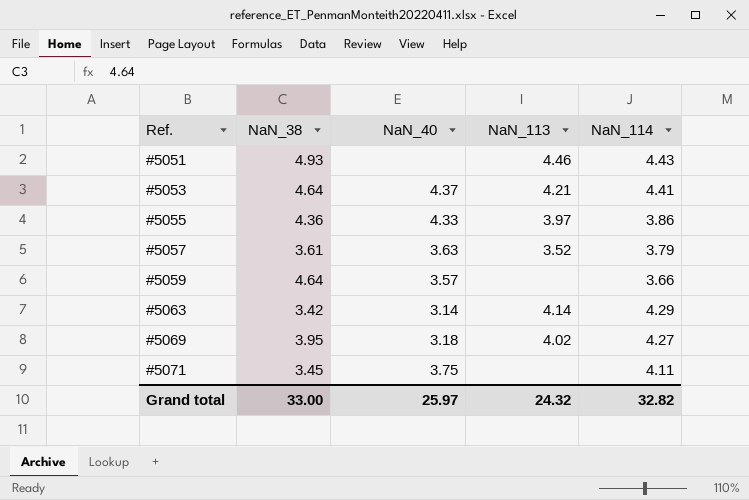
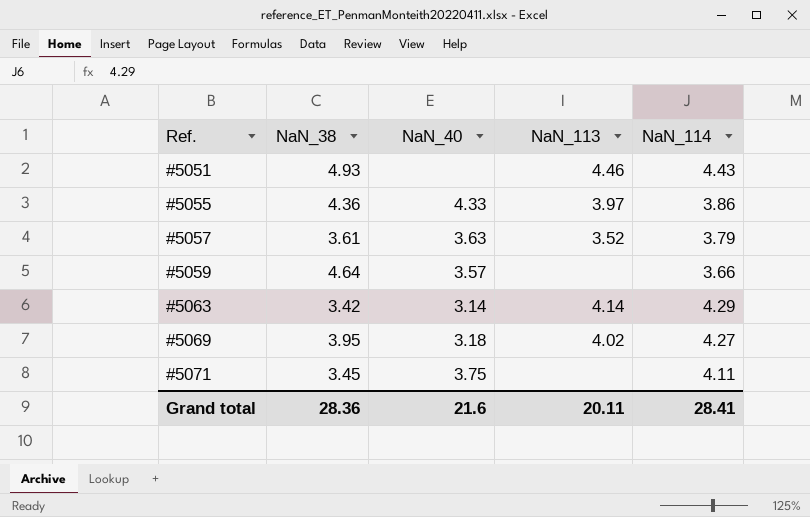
row #5053: 4.64 | 4.37 | 4.21 | 4.41 -> none
Grand total | NaN_38: 33.00 -> 28.36
Grand total | NaN_40: 25.97 -> 21.6
Grand total | NaN_113: 24.32 -> 20.11
Grand total | NaN_114: 32.82 -> 28.41

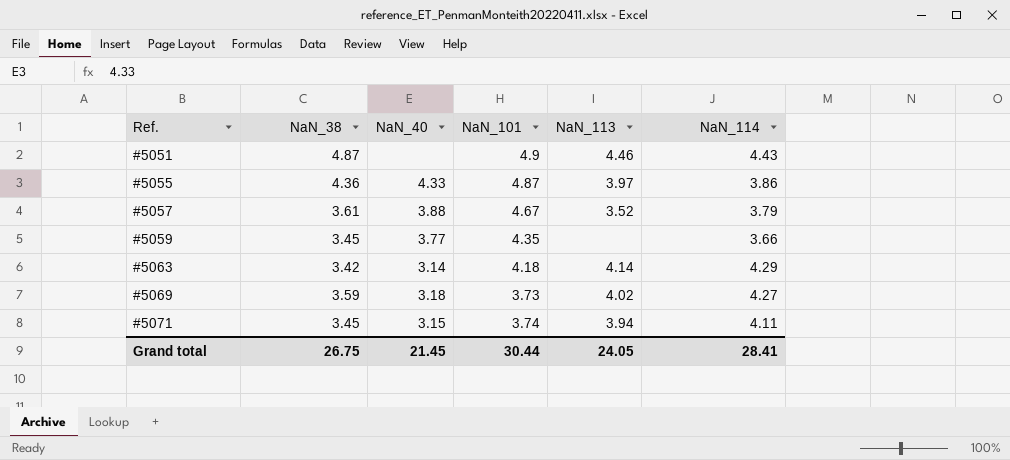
column NaN_101 | position: none -> 4
#5051 | NaN_38: 4.93 -> 4.87
#5057 | NaN_40: 3.63 -> 3.88
#5059 | NaN_38: 4.64 -> 3.45
#5059 | NaN_40: 3.57 -> 3.77
#5069 | NaN_38: 3.95 -> 3.59
#5071 | NaN_40: 3.75 -> 3.15
#5071 | NaN_113: none -> 3.94
Grand total | NaN_38: 28.36 -> 26.75
Grand total | NaN_40: 21.6 -> 21.45
Grand total | NaN_113: 20.11 -> 24.05

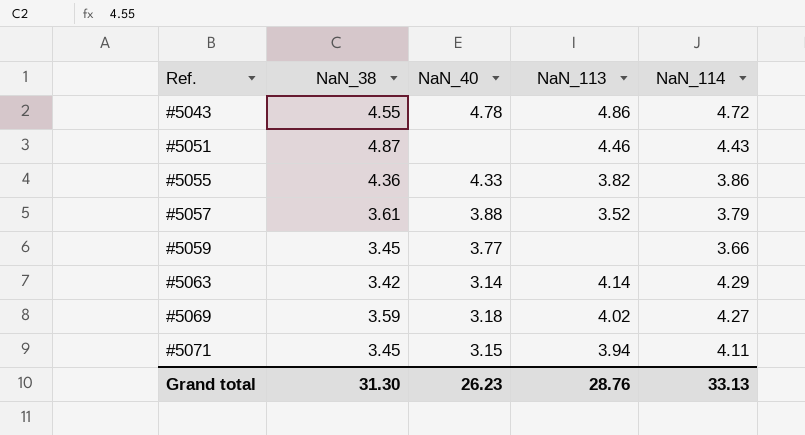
column NaN_101 | position: 4 -> none
row #5043: none -> 4.55 | 4.78 | 4.86 | 4.72
#5055 | NaN_113: 3.97 -> 3.82
Grand total | NaN_38: 26.75 -> 31.30
Grand total | NaN_40: 21.45 -> 26.23
Grand total | NaN_113: 24.05 -> 28.76
Grand total | NaN_114: 28.41 -> 33.13

